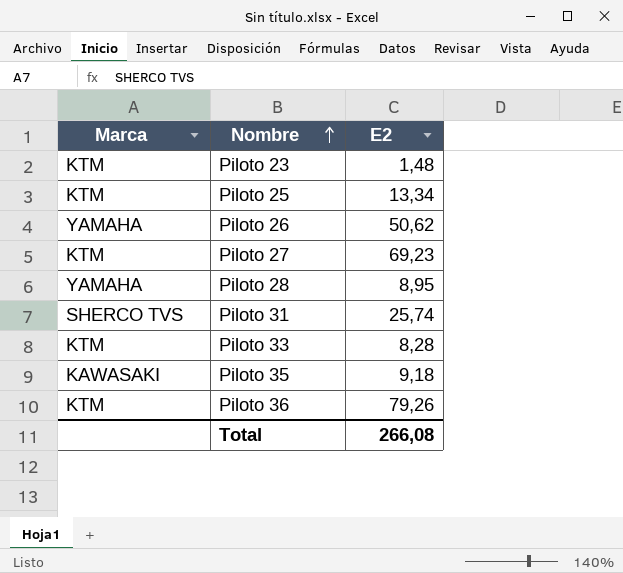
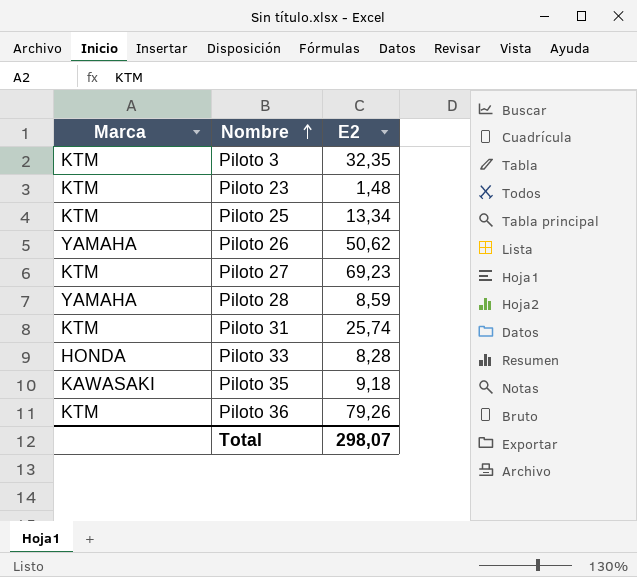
row Piloto 3: none -> KTM | 32,35
Piloto 28 | E2: 8,95 -> 8,59
Piloto 31 | Marca: SHERCO TVS -> KTM
Piloto 33 | Marca: KTM -> HONDA
Total | E2: 266,08 -> 298,07

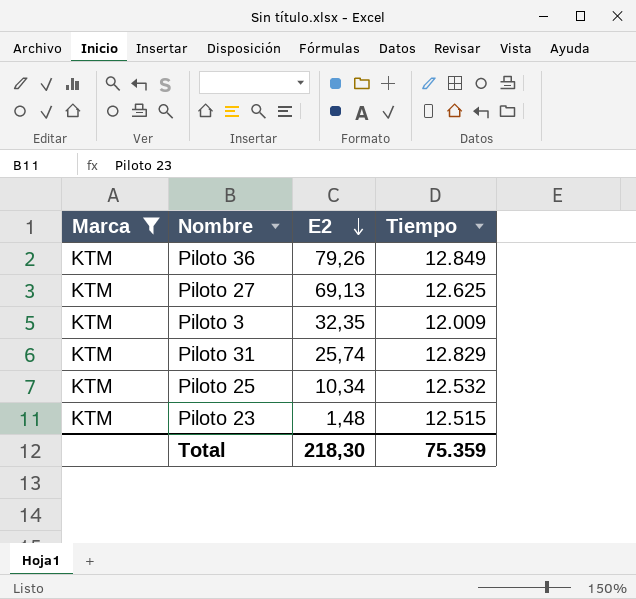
filter: none -> Marca = KTM
row order: Nombre ascending -> E2 descending
column Tiempo | position: none -> 4
Piloto 27 | E2: 69,23 -> 69,13
Piloto 25 | E2: 13,34 -> 10,34
Total | E2: 298,07 -> 218,30

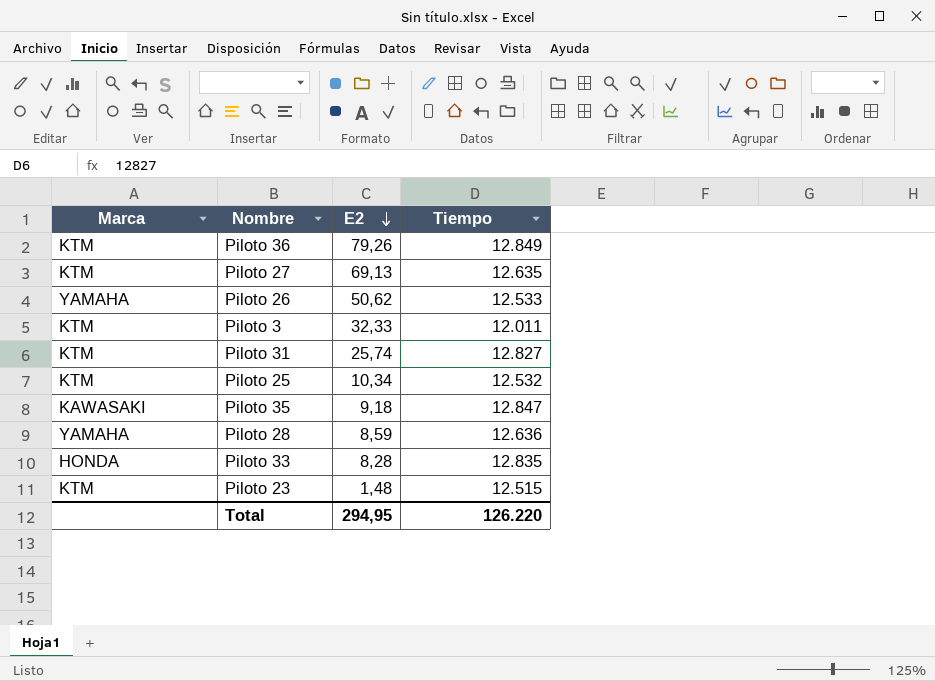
filter: Marca = KTM -> none
Piloto 27 | Tiempo: 12.625 -> 12.635
Piloto 3 | E2: 32,35 -> 32,33
Piloto 3 | Tiempo: 12.009 -> 12.011
Piloto 31 | Tiempo: 12.829 -> 12.827
Total | E2: 218,30 -> 294,95
Total | Tiempo: 75.359 -> 126.220

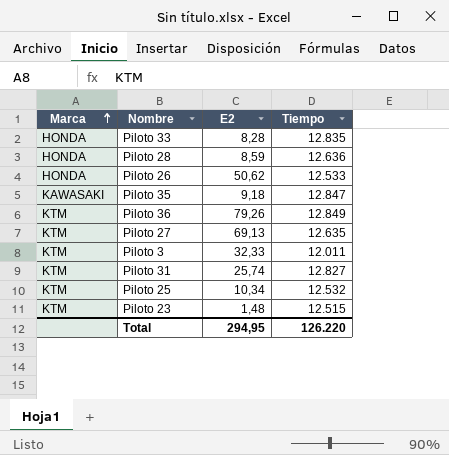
row order: E2 descending -> Marca ascending
Piloto 28 | Marca: YAMAHA -> HONDA
Piloto 26 | Marca: YAMAHA -> HONDA

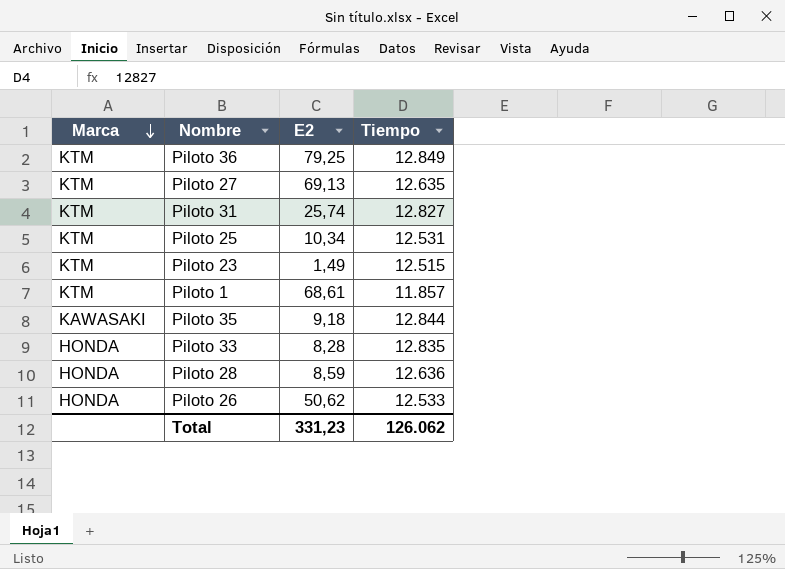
row order: Marca ascending -> Marca descending
row Piloto 3: KTM | 32,33 | 12.011 -> none
Piloto 36 | E2: 79,26 -> 79,25
Piloto 25 | Tiempo: 12.532 -> 12.531
Piloto 23 | E2: 1,48 -> 1,49
row Piloto 1: none -> KTM | 68,61 | 11.857
Piloto 35 | Tiempo: 12.847 -> 12.844
Total | E2: 294,95 -> 331,23
Total | Tiempo: 126.220 -> 126.062

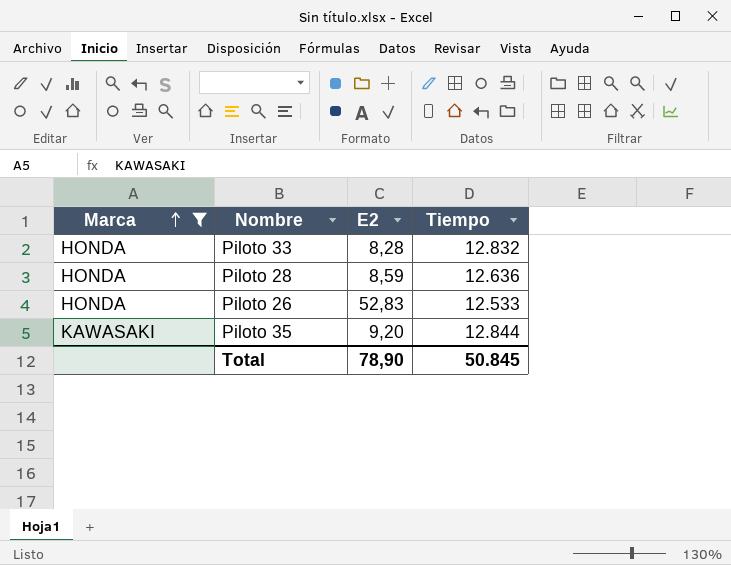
filter: none -> Marca != KTM
row order: Marca descending -> Marca ascending
Piloto 33 | Tiempo: 12.835 -> 12.832
Piloto 26 | E2: 50,62 -> 52,83
Piloto 35 | E2: 9,18 -> 9,20
Total | E2: 331,23 -> 78,90
Total | Tiempo: 126.062 -> 50.845

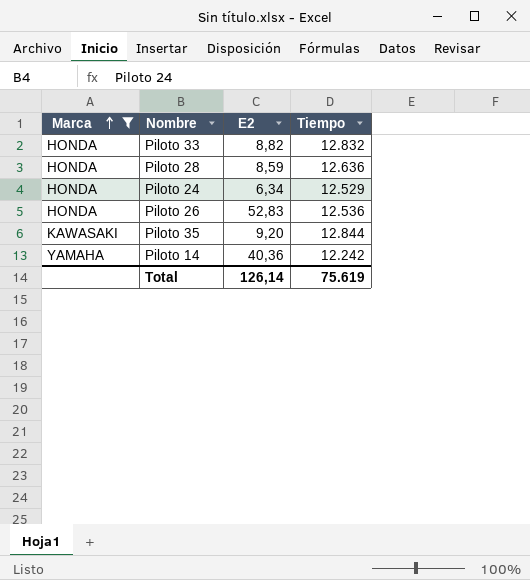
Piloto 33 | E2: 8,28 -> 8,82
row Piloto 24: none -> HONDA | 6,34 | 12.529
Piloto 26 | Tiempo: 12.533 -> 12.536
row Piloto 14: none -> YAMAHA | 40,36 | 12.242
Total | E2: 78,90 -> 126,14
Total | Tiempo: 50.845 -> 75.619

